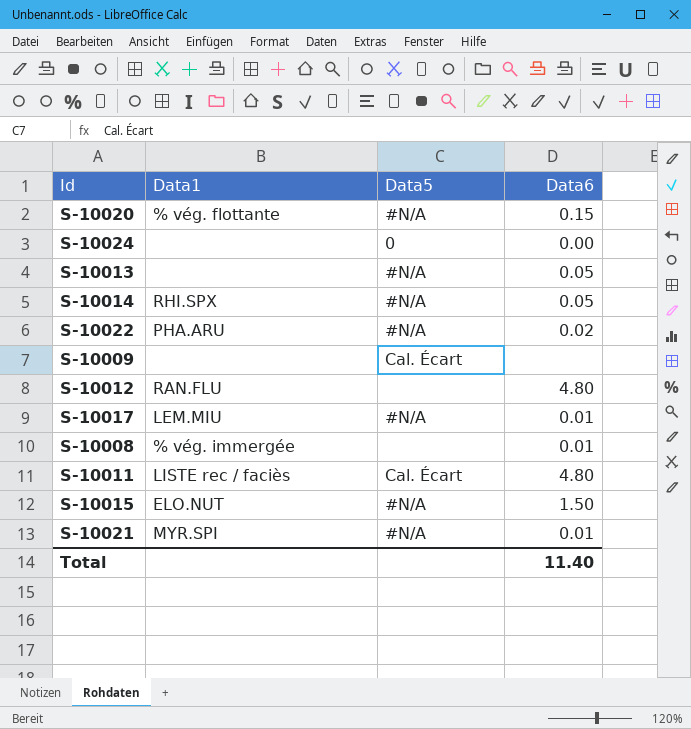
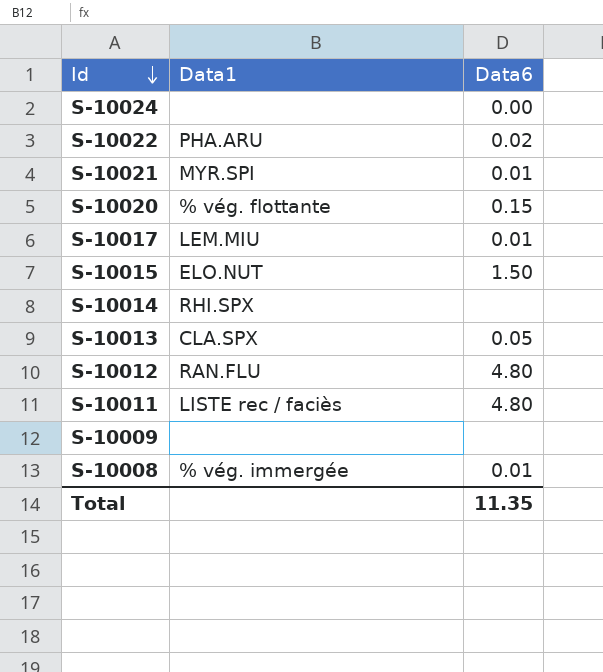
row order: none -> Id descending
column Data5 | position: 3 -> none
S-10014 | Data6: 0.05 -> none
S-10013 | Data1: none -> CLA.SPX
Total | Data6: 11.40 -> 11.35

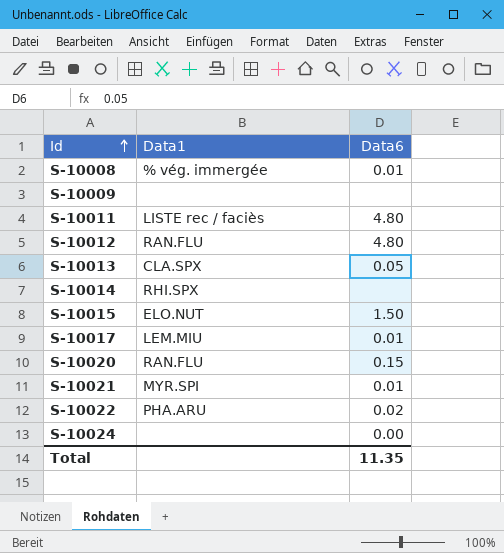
row order: Id descending -> Id ascending
S-10020 | Data1: % vég. flottante -> RAN.FLU

